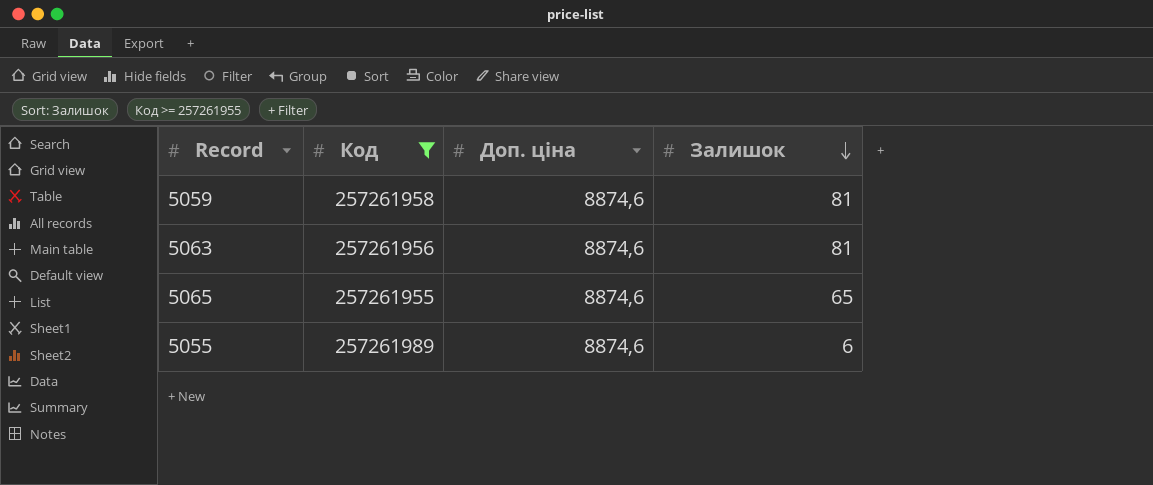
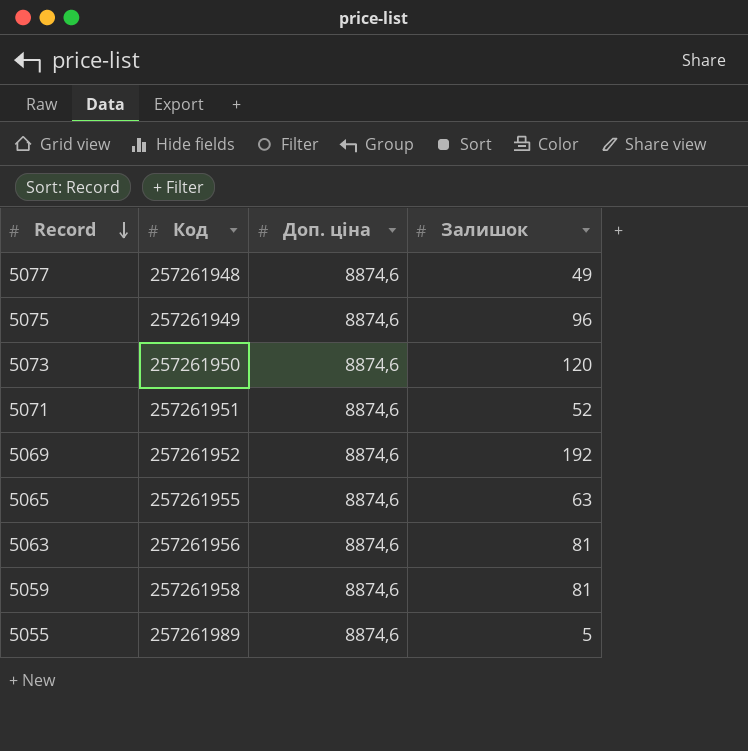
filter: Код >= 257261955 -> none
row order: Залишок descending -> Record descending
5065 | Залишок: 65 -> 63
5055 | Залишок: 6 -> 5

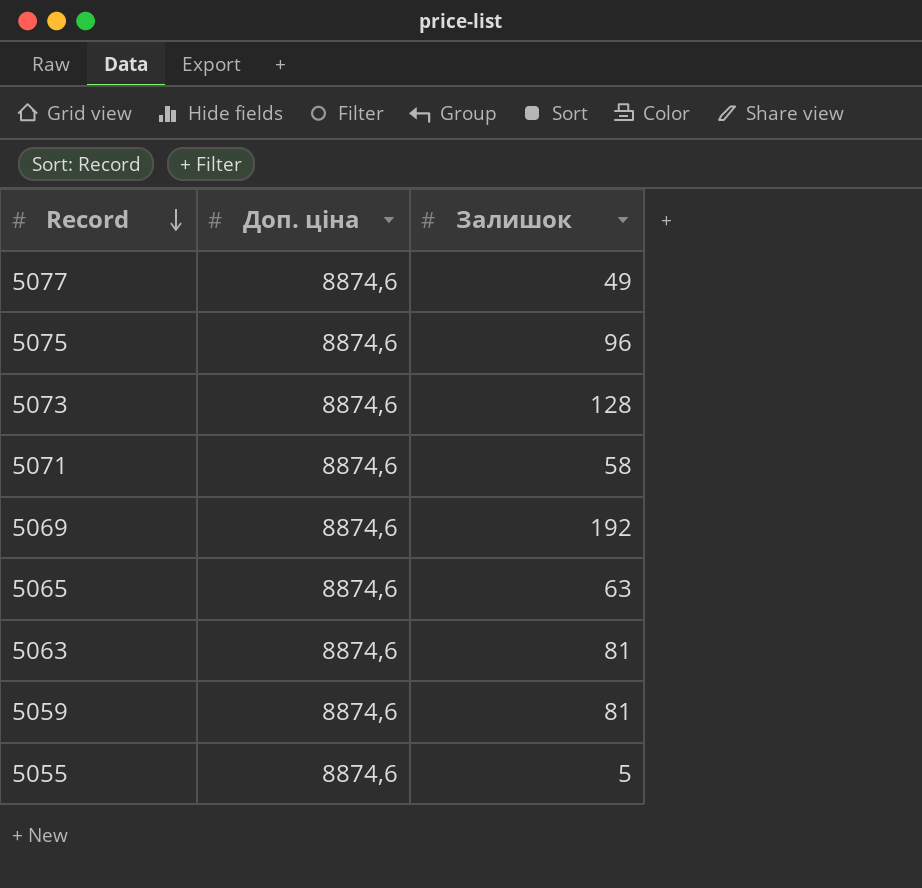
column Код | position: 2 -> none
5073 | Залишок: 120 -> 128
5071 | Залишок: 52 -> 58

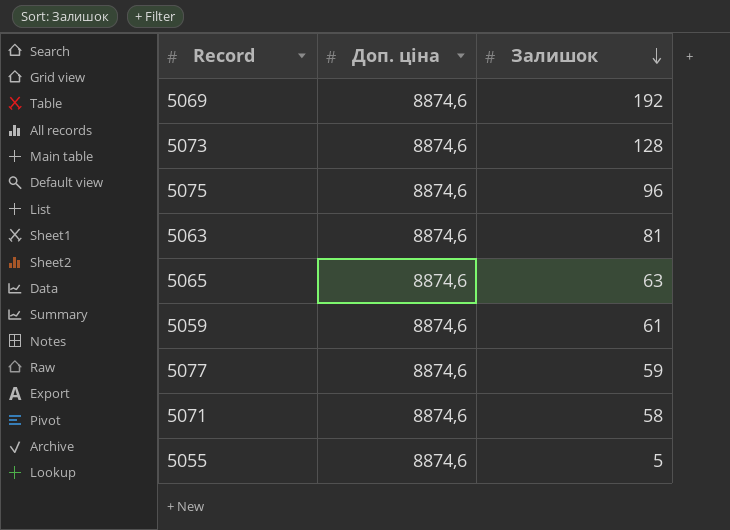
row order: Record descending -> Залишок descending
5059 | Залишок: 81 -> 61
5077 | Залишок: 49 -> 59

